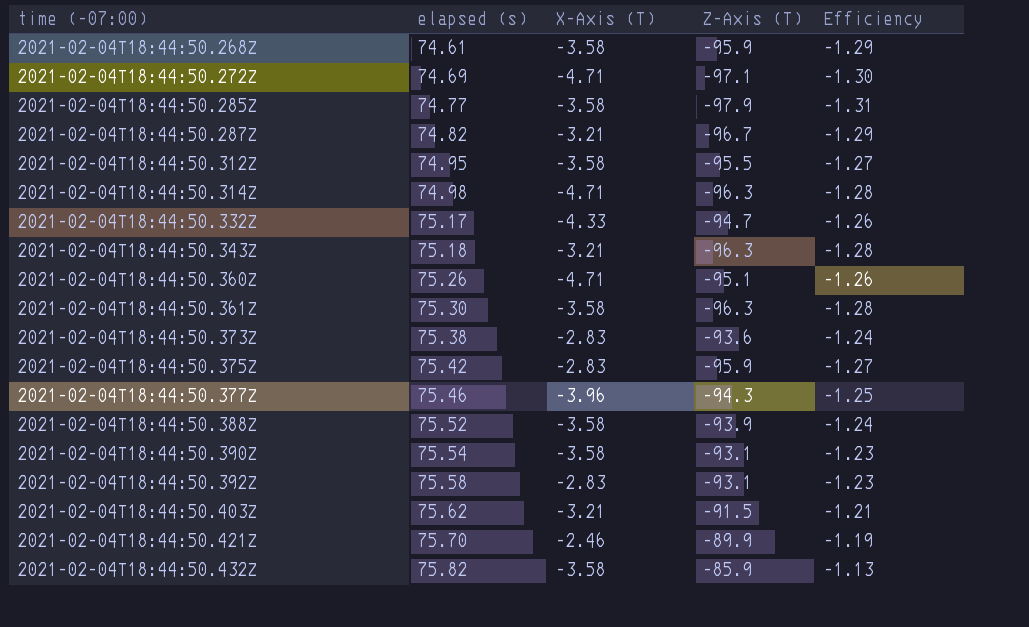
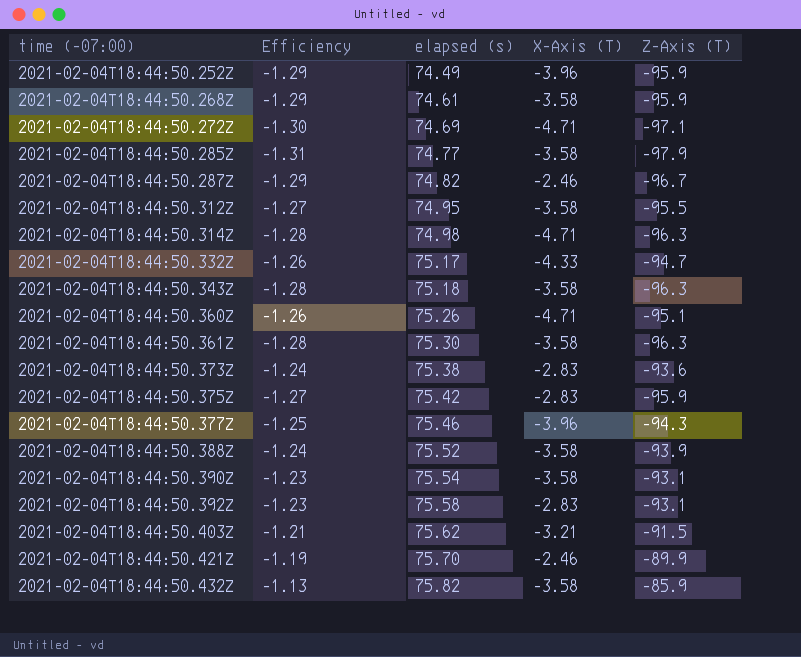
column Efficiency | position: 5 -> 2
row 2021-02-04T18:44:50.252Z: none -> -1.29 | 74.49 | -3.96 | -95.9
2021-02-04T18:44:50.287Z | X-Axis (T): -3.21 -> -2.46
2021-02-04T18:44:50.343Z | X-Axis (T): -3.21 -> -3.58

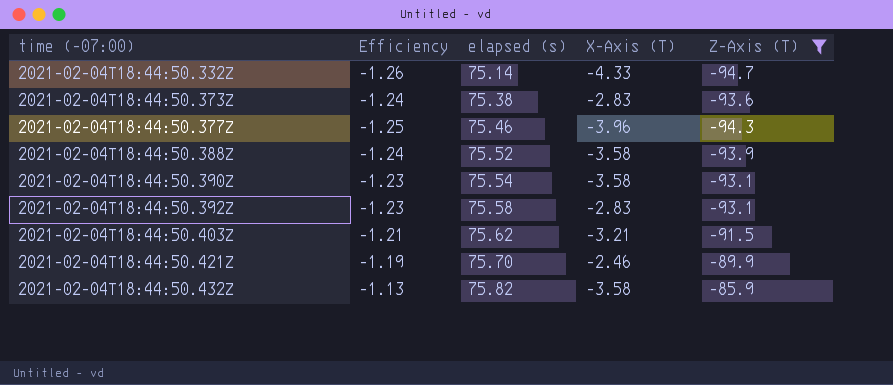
filter: none -> Z-Axis (T) >= -94.7
2021-02-04T18:44:50.332Z | elapsed (s): 75.17 -> 75.14

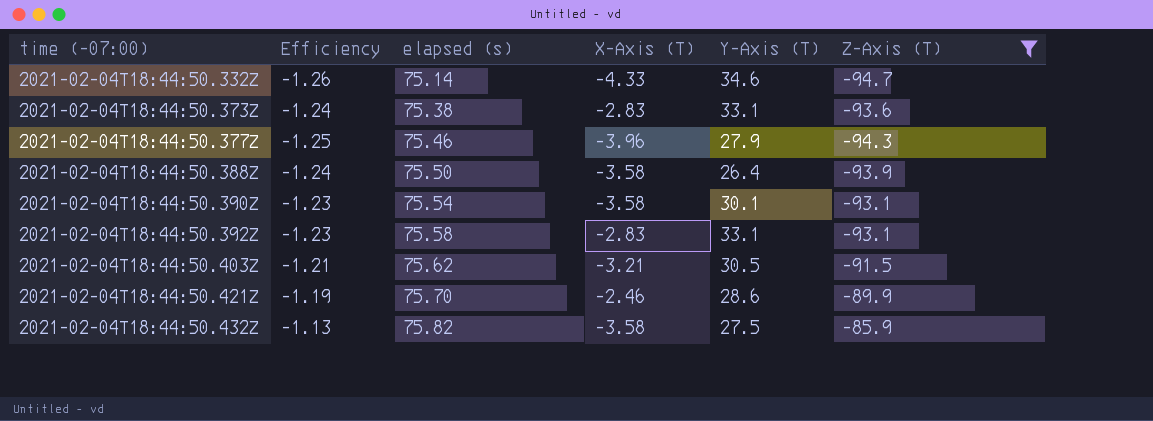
column Y-Axis (T) | position: none -> 5
2021-02-04T18:44:50.388Z | elapsed (s): 75.52 -> 75.50

